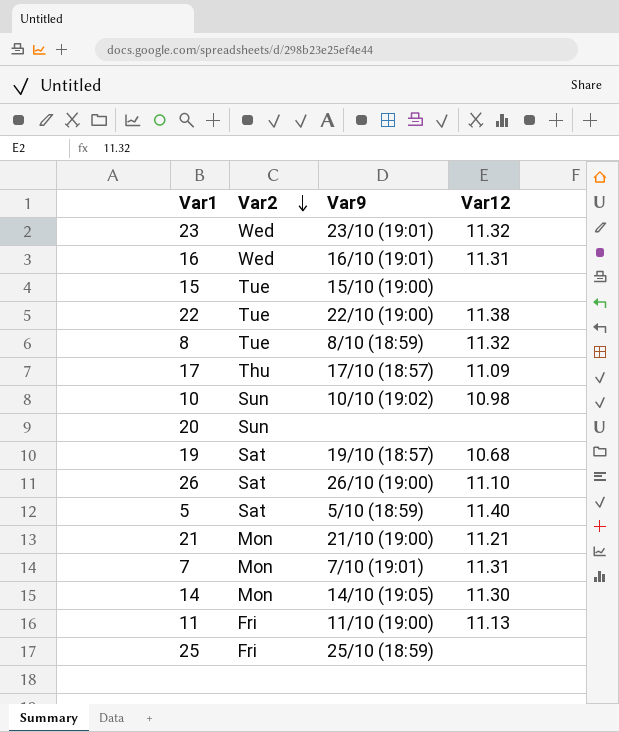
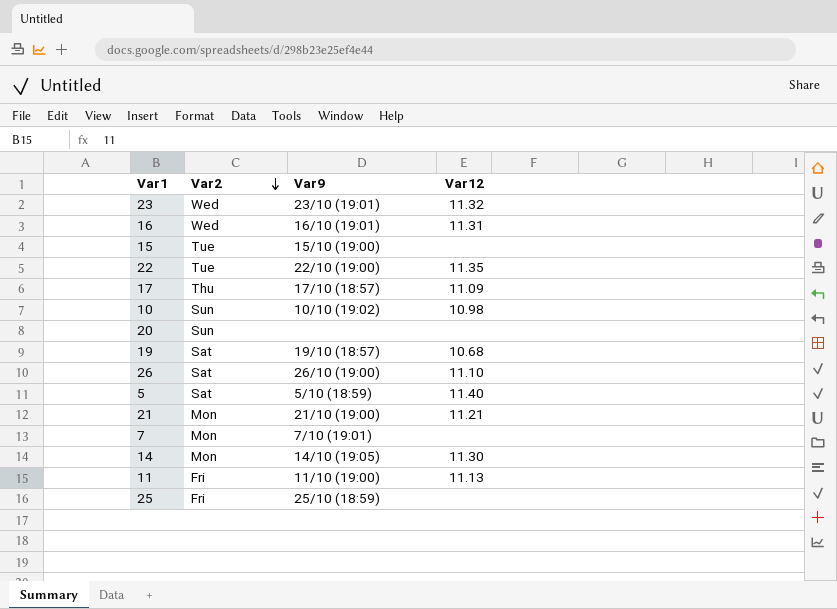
row 8: Tue | 8/10 (18:59) | 11.32 -> none
22 | Var12: 11.38 -> 11.35
7 | Var12: 11.31 -> none

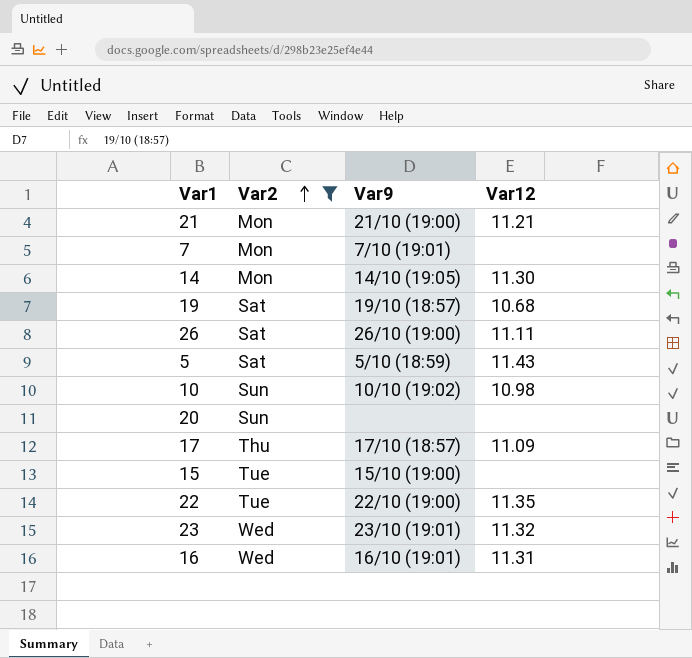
filter: none -> Var2 != Fri
row order: Var2 descending -> Var2 ascending
26 | Var12: 11.10 -> 11.11
5 | Var12: 11.40 -> 11.43

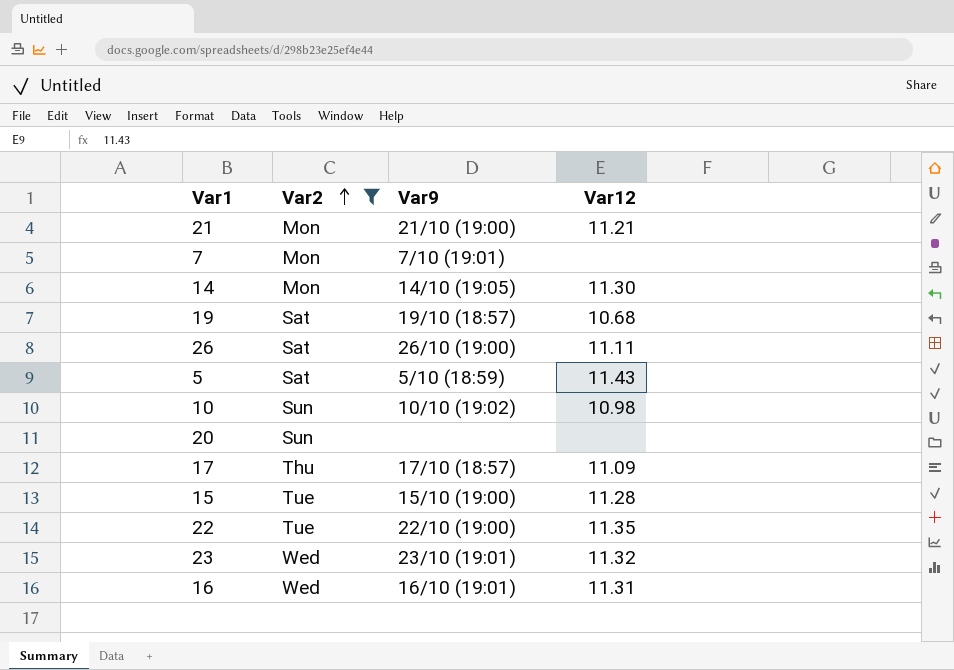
15 | Var12: none -> 11.28

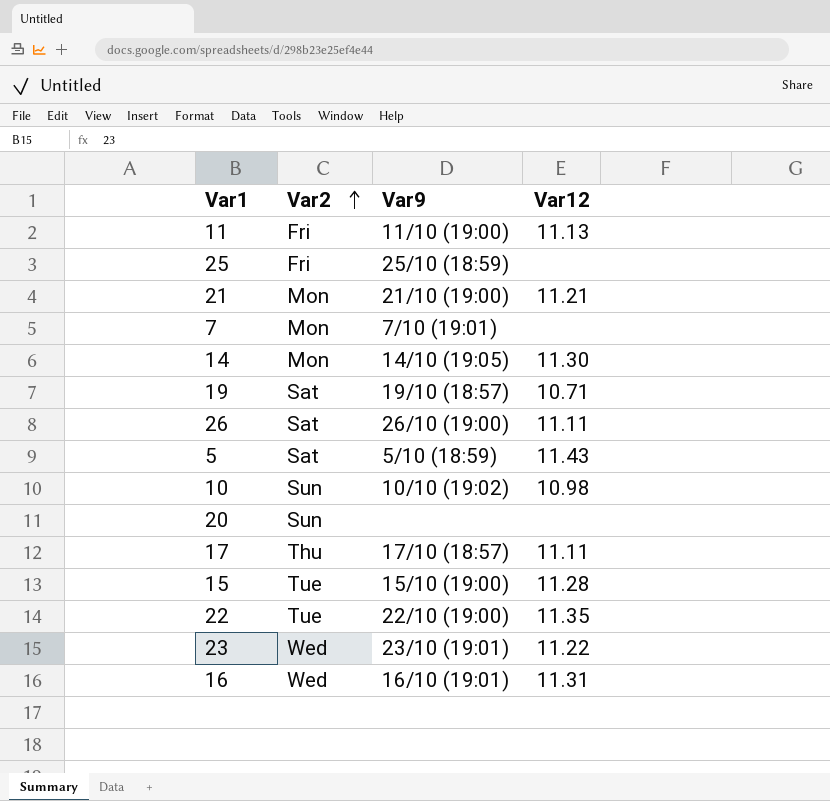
filter: Var2 != Fri -> none
19 | Var12: 10.68 -> 10.71
17 | Var12: 11.09 -> 11.11
23 | Var12: 11.32 -> 11.22

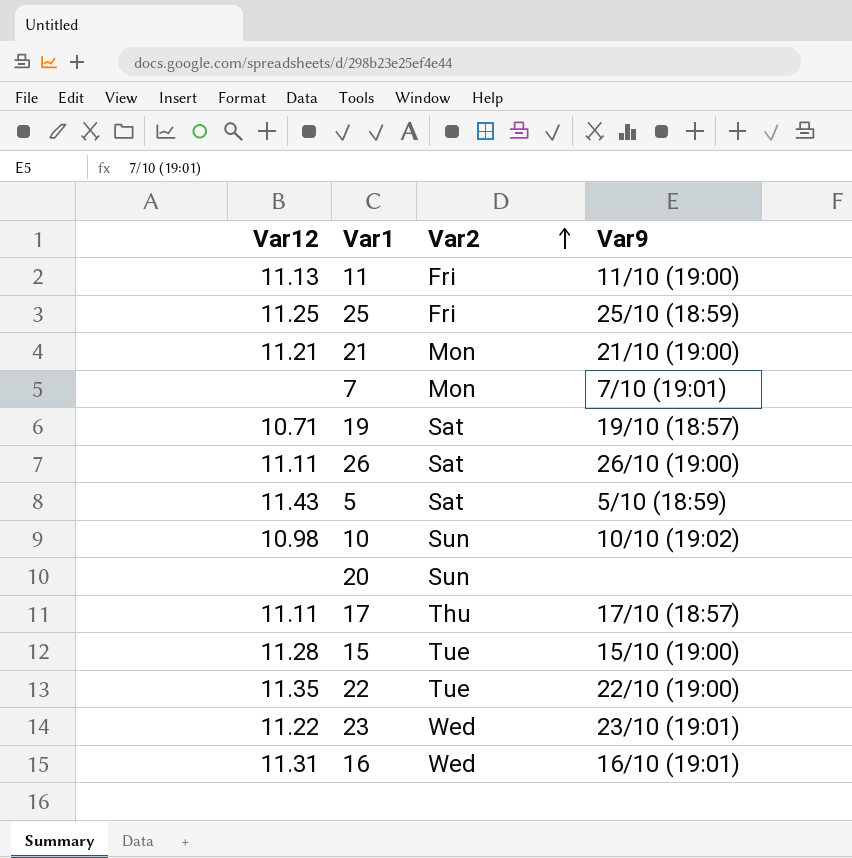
column Var12 | position: 4 -> 1
row 14: Mon | 14/10 (19:05) | 11.30 -> none
25 | Var12: none -> 11.25

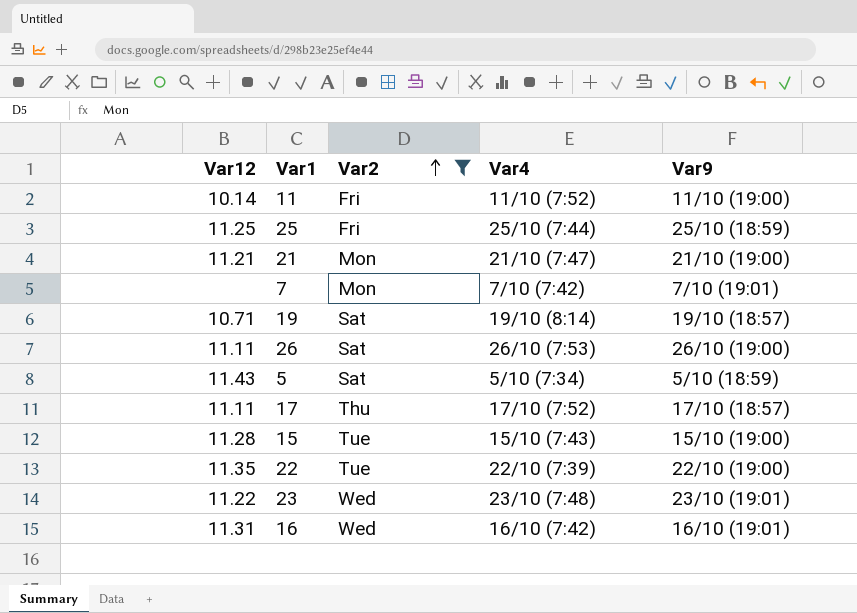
filter: none -> Var2 != Sun
column Var4 | position: none -> 4
11 | Var12: 11.13 -> 10.14

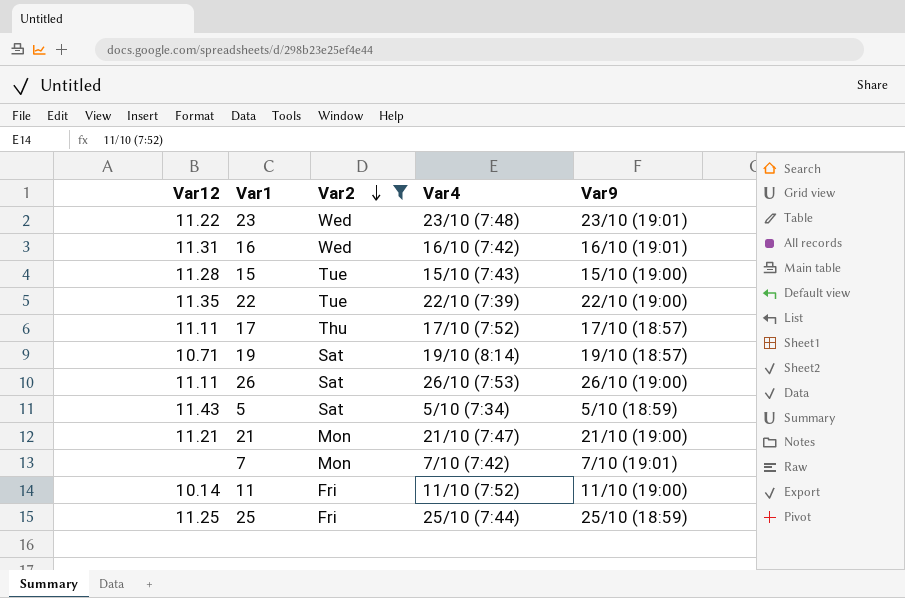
row order: Var2 ascending -> Var2 descending

